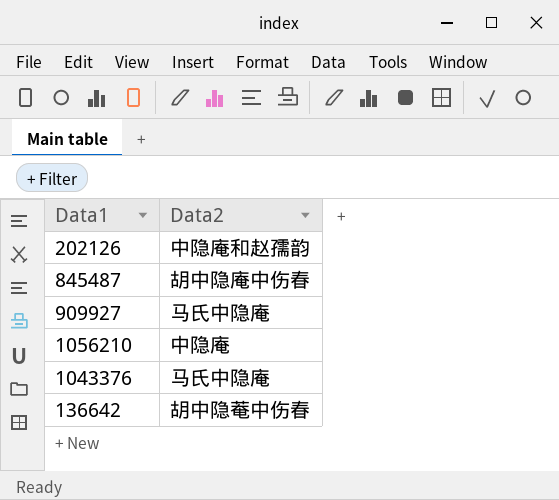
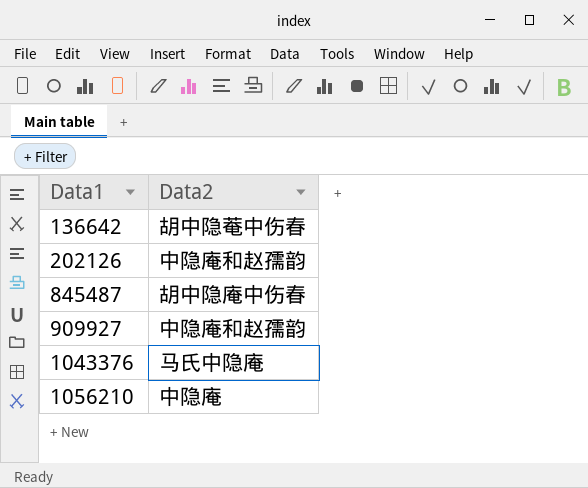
row order: none -> Data1 ascending
909927 | Data2: 马氏中隐庵 -> 中隐庵和赵孺韵

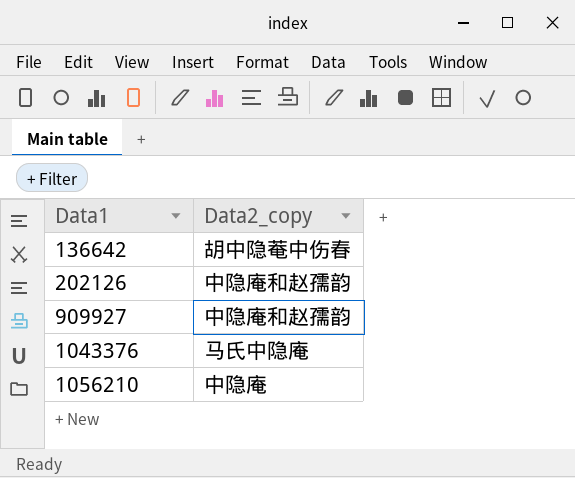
column name: Data2 -> Data2_copy
row 845487: 胡中隐庵中伤春 -> none

